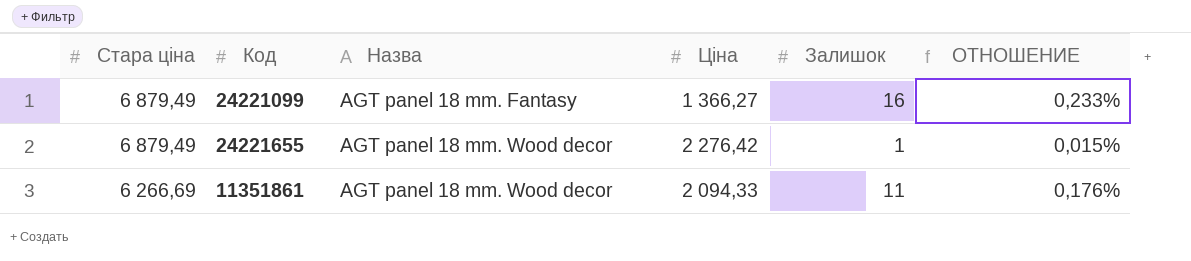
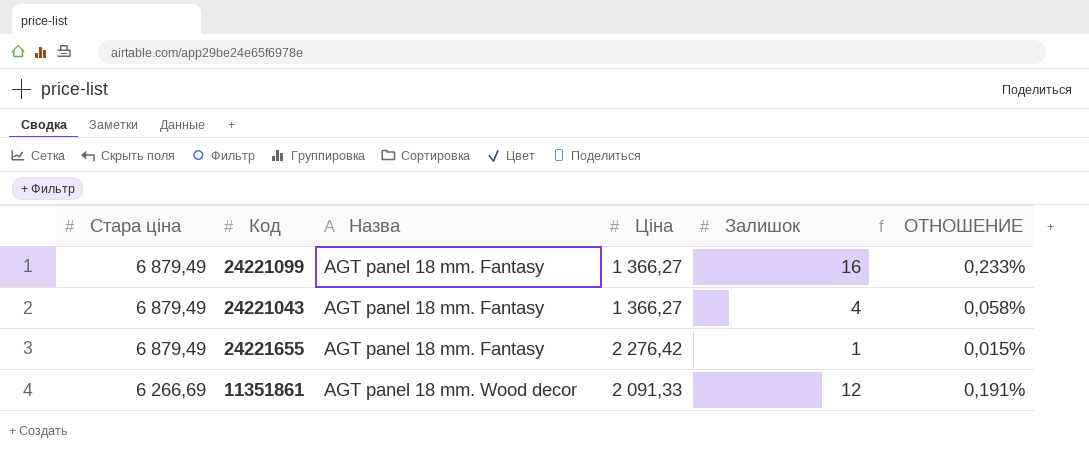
row 24221043: none -> 6 879,49 | AGT panel 18 mm. Fantasy | 1 366,27 | 4 | 0,058%
24221655 | Назва: AGT panel 18 mm. Wood decor -> AGT panel 18 mm. Fantasy
11351861 | Ціна: 2 094,33 -> 2 091,33
11351861 | Залишок: 11 -> 12
11351861 | ОТНОШЕНИЕ: 0,176% -> 0,191%

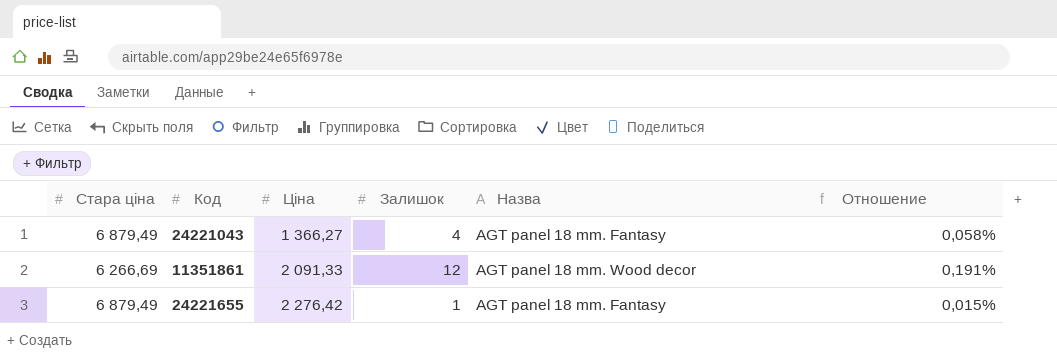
row order: Стара ціна descending -> Ціна ascending
column Назва | position: 3 -> 5
column name: ОТНОШЕНИЕ -> Отношение
row 24221099: 6 879,49 | AGT panel 18 mm. Fantasy | 1 366,27 | 16 | 0,233% -> none

